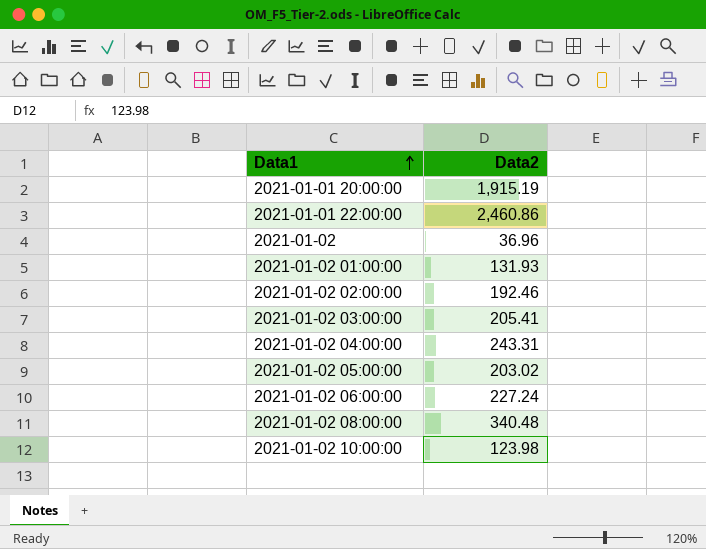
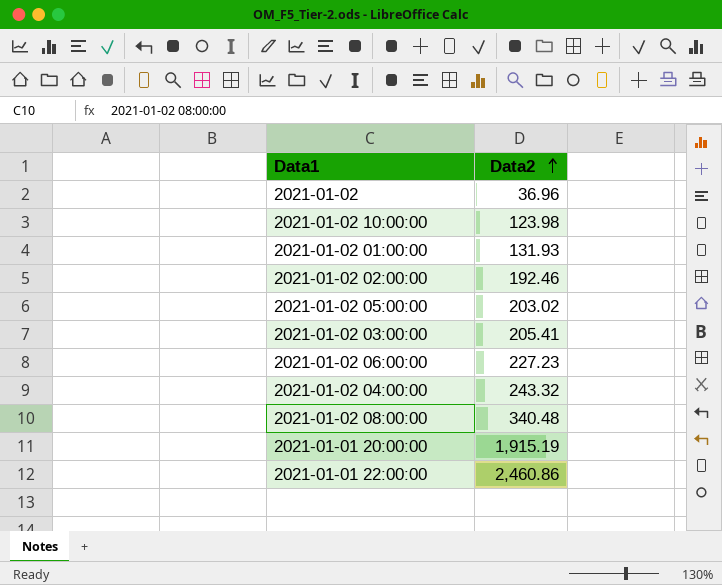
row order: Data1 ascending -> Data2 ascending
2021-01-02 06:00:00 | Data2: 227.24 -> 227.23
2021-01-02 04:00:00 | Data2: 243.31 -> 243.32

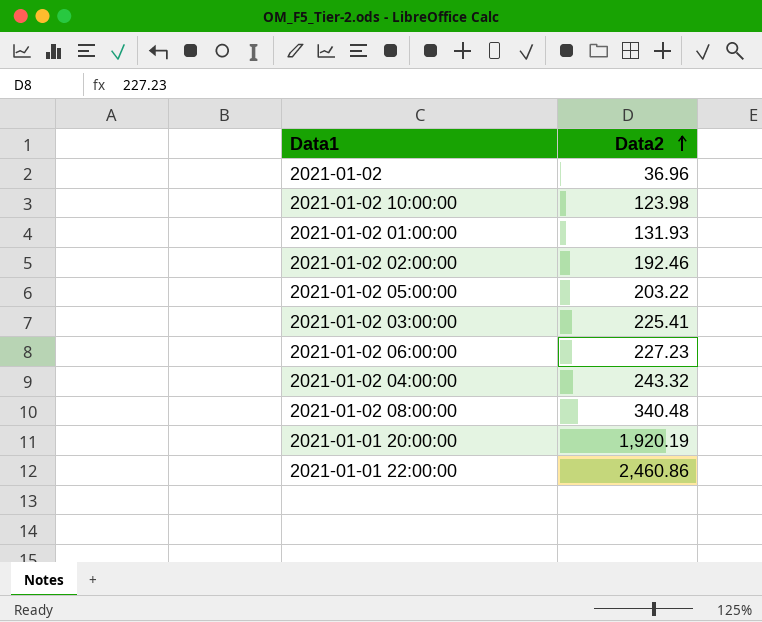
2021-01-02 05:00:00 | Data2: 203.02 -> 203.22
2021-01-02 03:00:00 | Data2: 205.41 -> 225.41
2021-01-01 20:00:00 | Data2: 1,915.19 -> 1,920.19

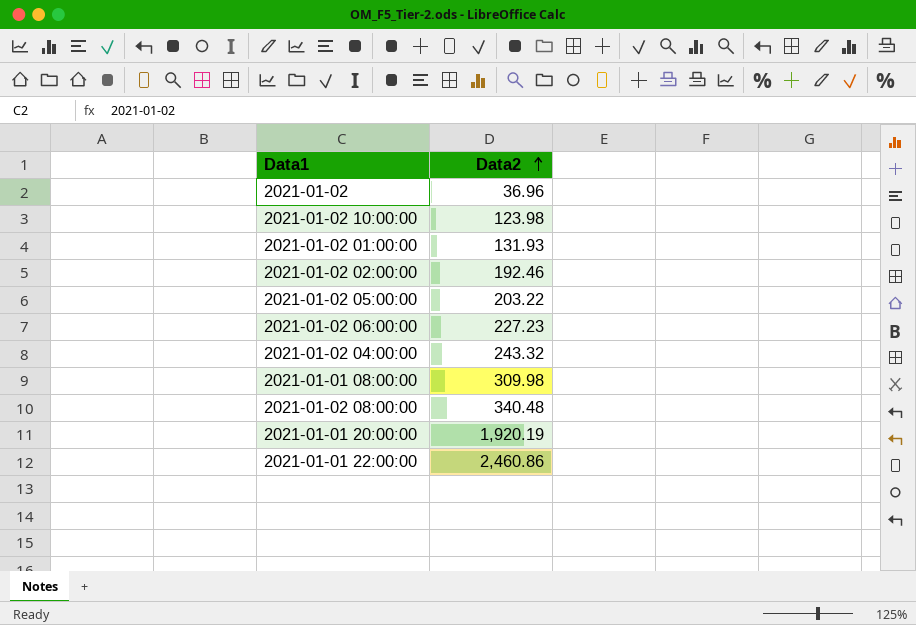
row 2021-01-02 03:00:00: 225.41 -> none
row 2021-01-01 08:00:00: none -> 309.98

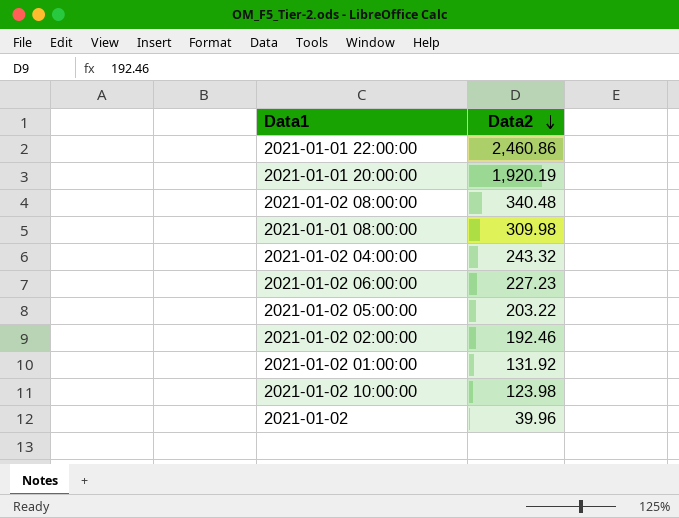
row order: Data2 ascending -> Data2 descending
2021-01-02 01:00:00 | Data2: 131.93 -> 131.92
2021-01-02 | Data2: 36.96 -> 39.96

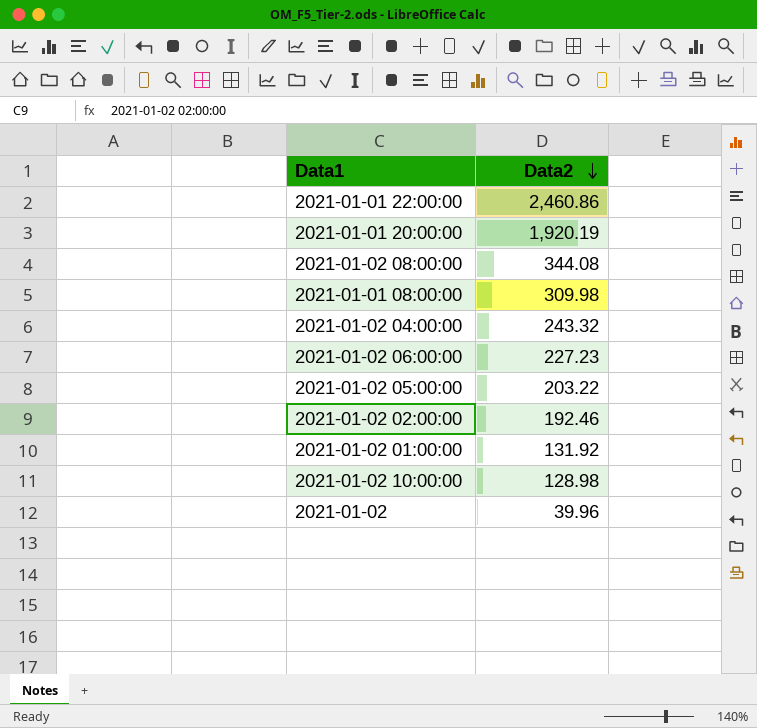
2021-01-02 08:00:00 | Data2: 340.48 -> 344.08
2021-01-02 10:00:00 | Data2: 123.98 -> 128.98

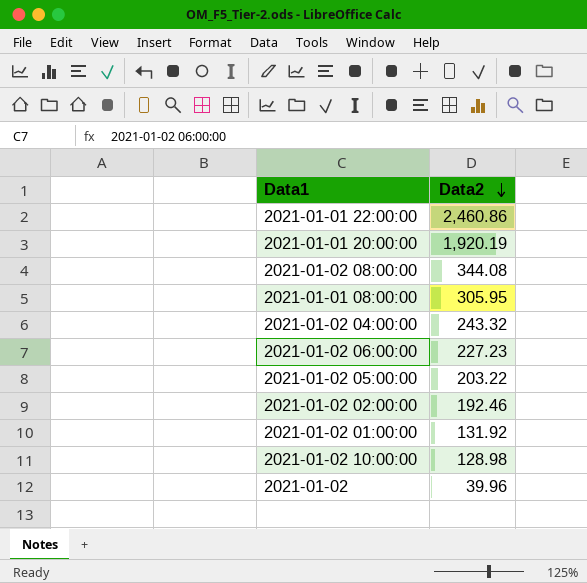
2021-01-01 08:00:00 | Data2: 309.98 -> 305.95

